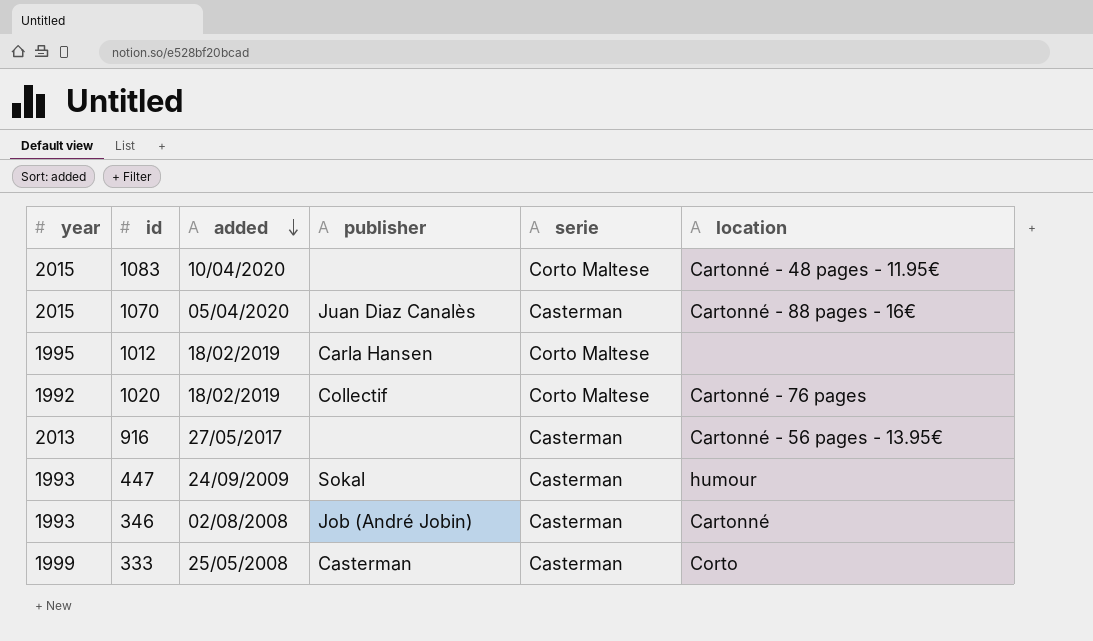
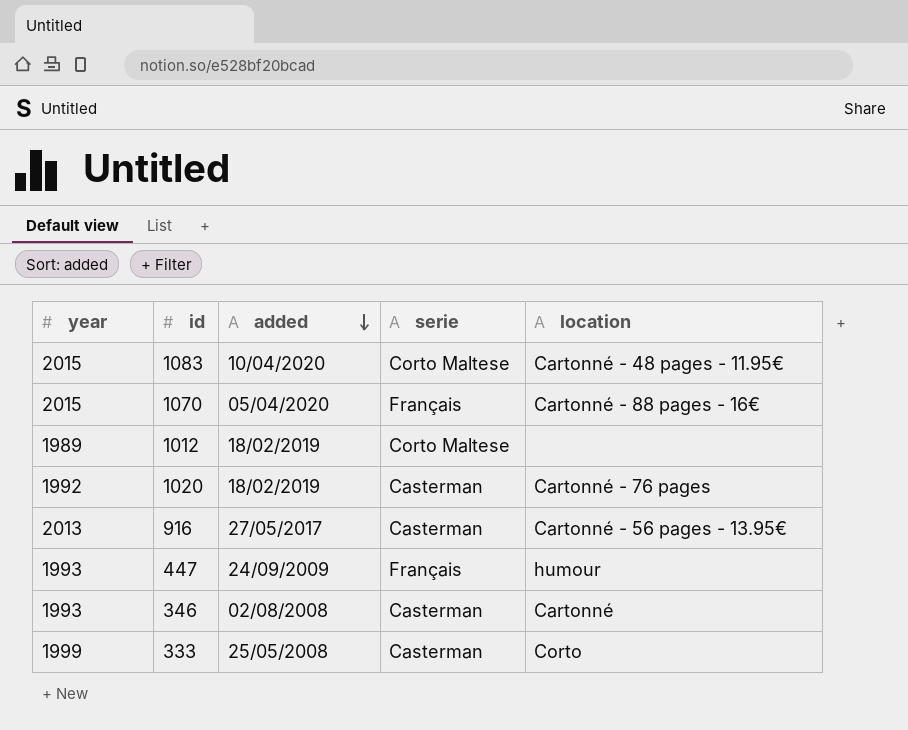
column publisher | position: 4 -> none
1070 | serie: Casterman -> Français
1012 | year: 1995 -> 1989
1020 | serie: Corto Maltese -> Casterman
447 | serie: Casterman -> Français

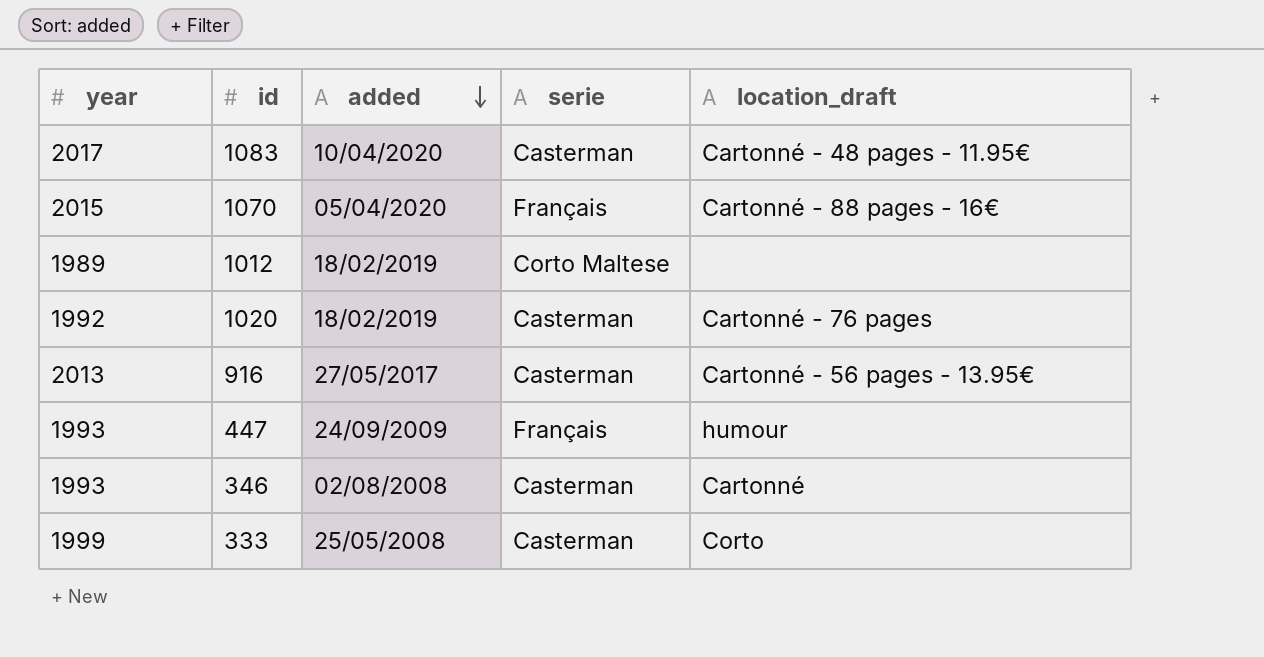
column name: location -> location_draft
1083 | year: 2015 -> 2017
1083 | serie: Corto Maltese -> Casterman

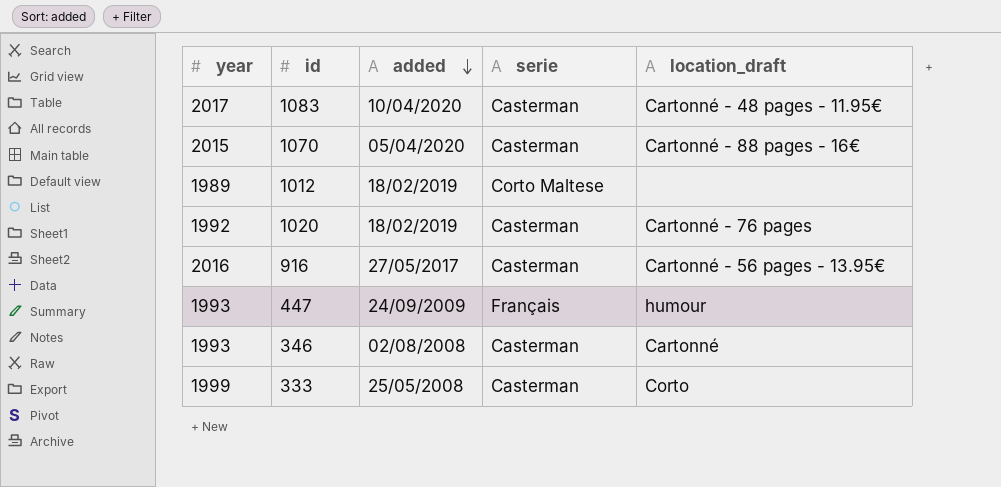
1070 | serie: Français -> Casterman
916 | year: 2013 -> 2016

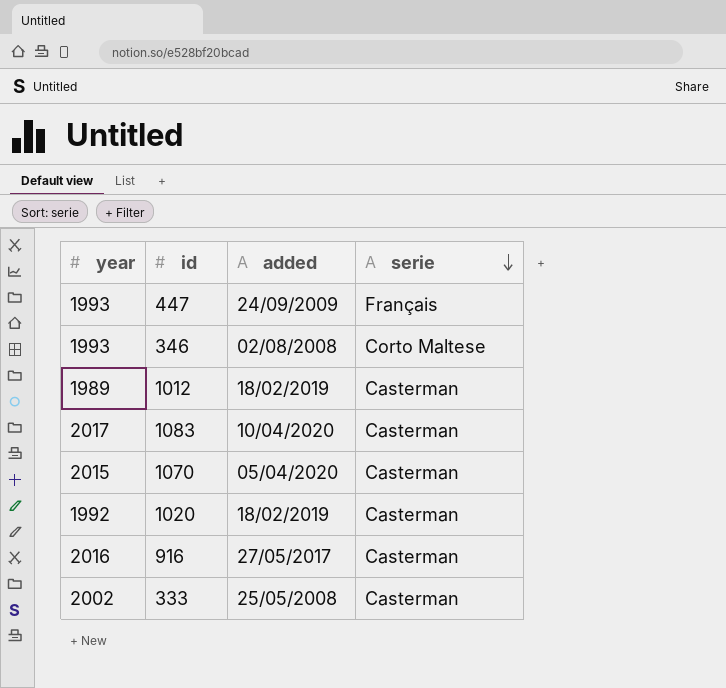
row order: added descending -> serie descending
column location_draft | position: 5 -> none
346 | serie: Casterman -> Corto Maltese
1012 | serie: Corto Maltese -> Casterman
333 | year: 1999 -> 2002

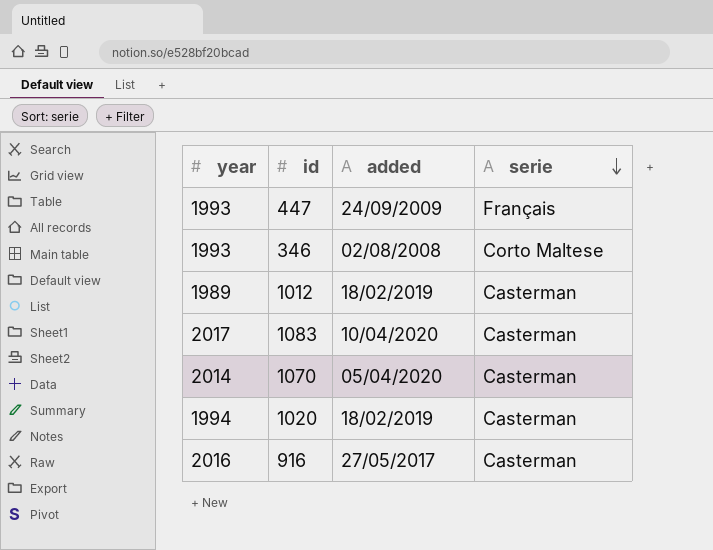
row 333: 2002 | 25/05/2008 | Casterman -> none
1070 | year: 2015 -> 2014
1020 | year: 1992 -> 1994

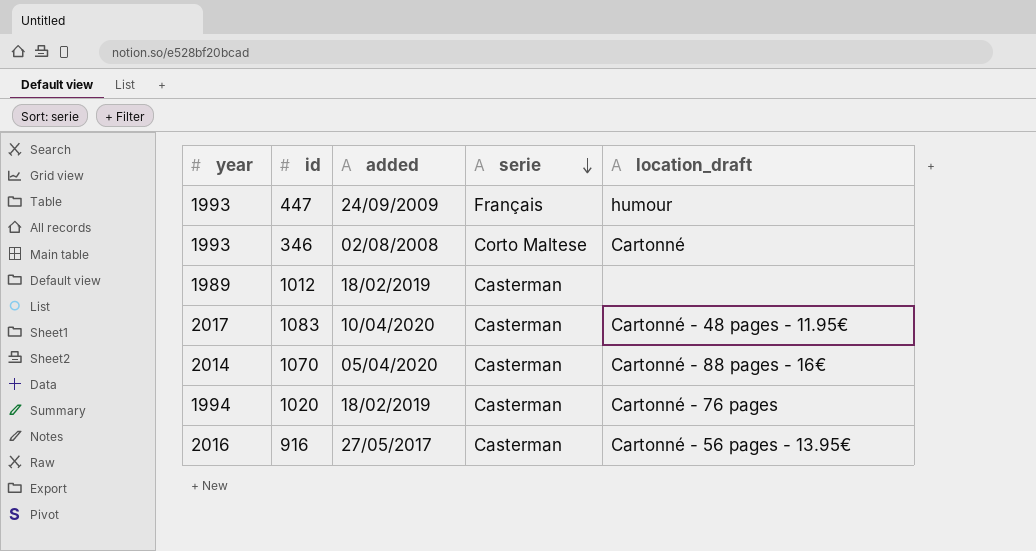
column location_draft | position: none -> 5

